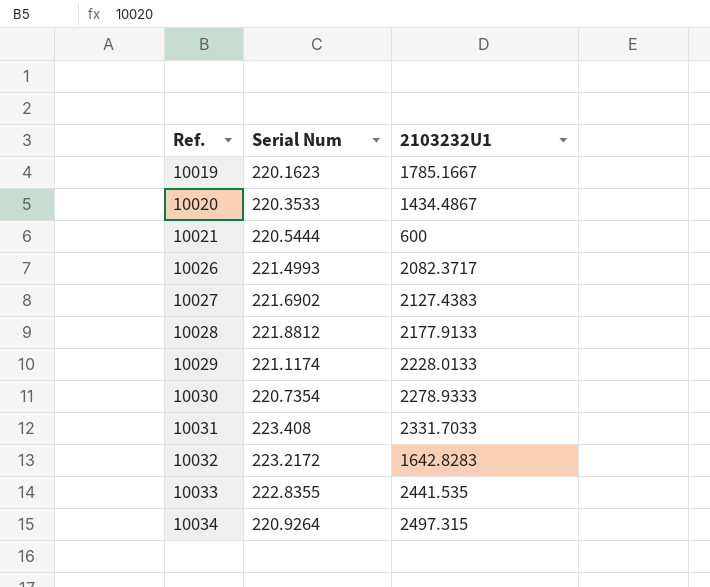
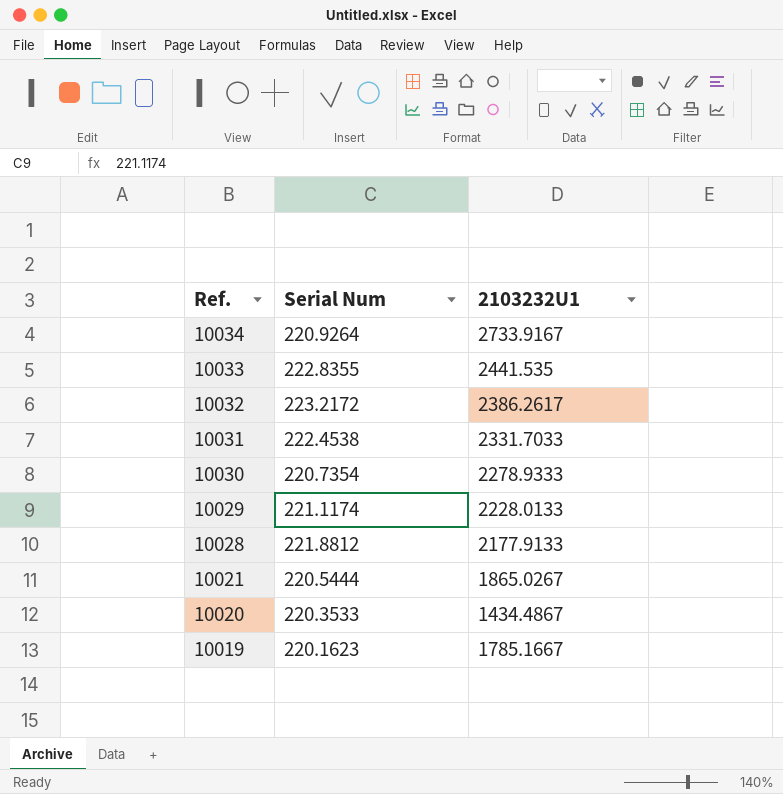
row order: Ref. ascending -> Ref. descending
row 10026: 221.4993 | 2082.3717 -> none
row 10027: 221.6902 | 2127.4383 -> none
10034 | 2103232U1: 2497.315 -> 2733.9167
10032 | 2103232U1: 1642.8283 -> 2386.2617
10031 | Serial Num: 223.408 -> 222.4538
10021 | 2103232U1: 600 -> 1865.0267

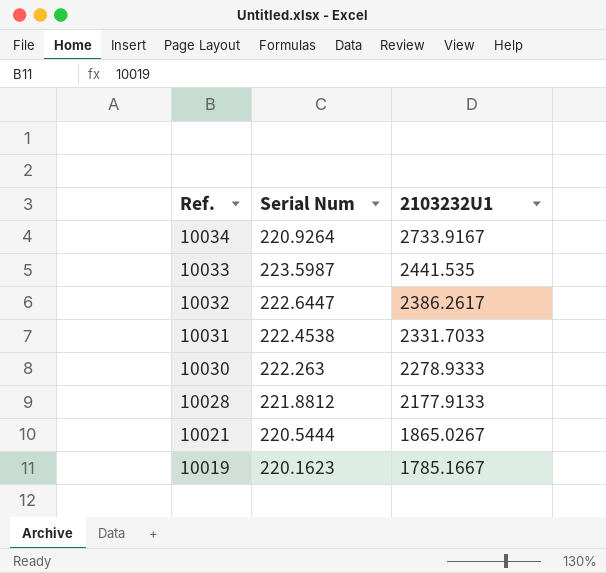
row 10029: 221.1174 | 2228.0133 -> none
row 10020: 220.3533 | 1434.4867 -> none
10033 | Serial Num: 222.8355 -> 223.5987
10032 | Serial Num: 223.2172 -> 222.6447
10030 | Serial Num: 220.7354 -> 222.263

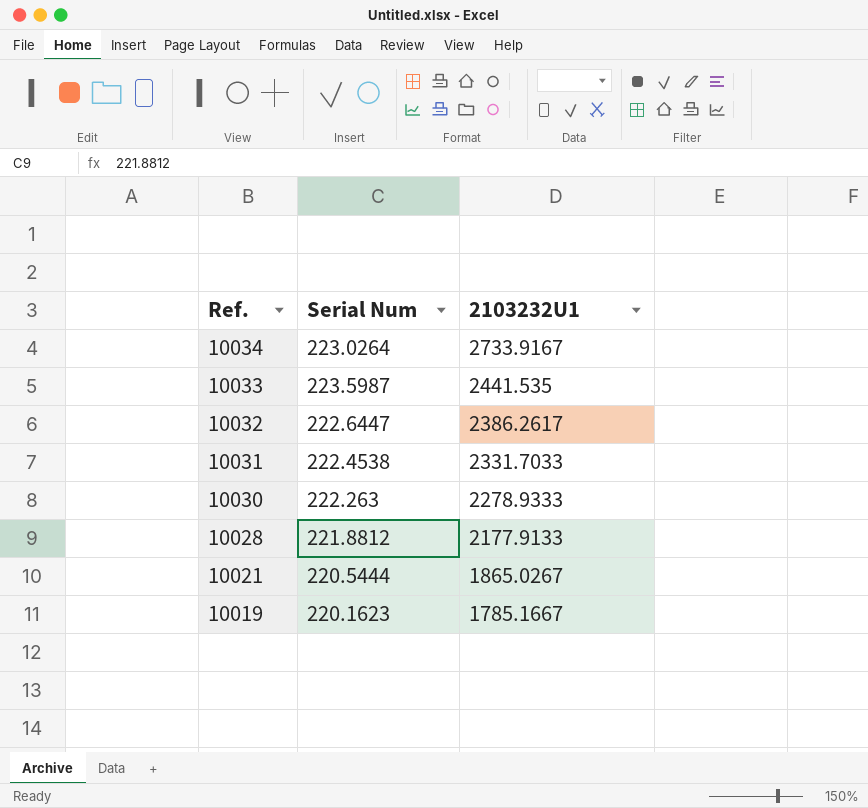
10034 | Serial Num: 220.9264 -> 223.0264

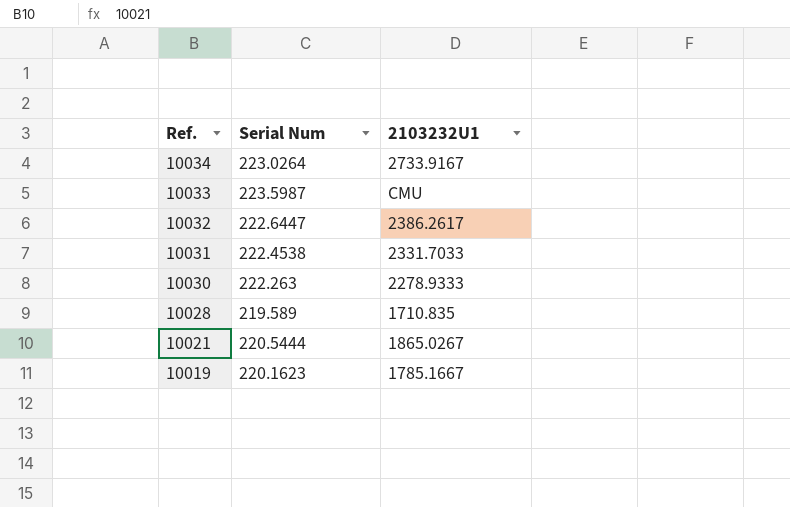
10033 | 2103232U1: 2441.535 -> CMU
10028 | Serial Num: 221.8812 -> 219.589
10028 | 2103232U1: 2177.9133 -> 1710.835

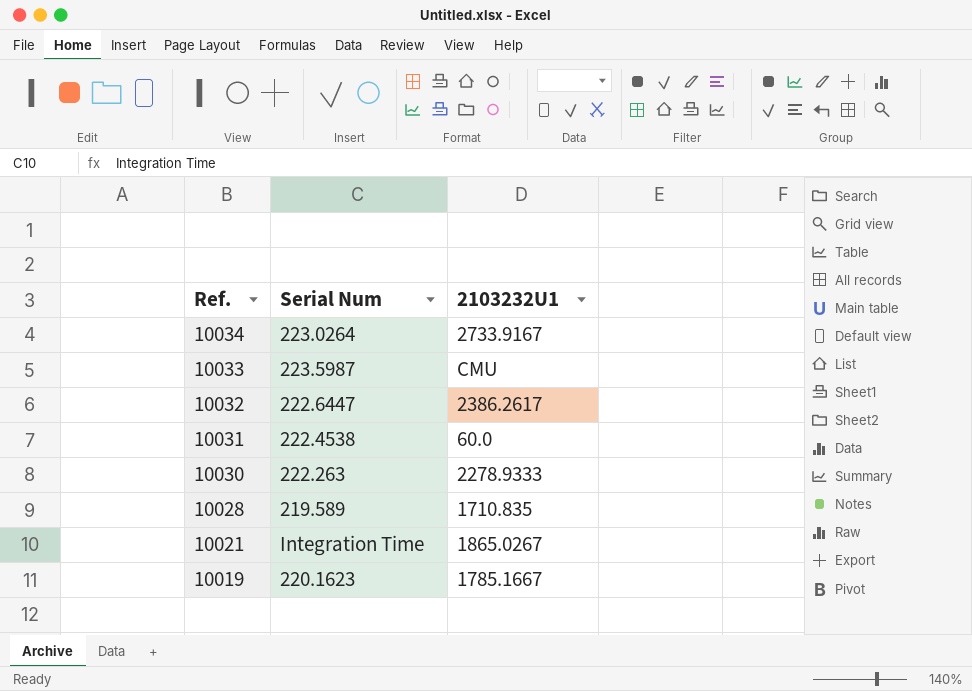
10031 | 2103232U1: 2331.7033 -> 60.0
10021 | Serial Num: 220.5444 -> Integration Time

